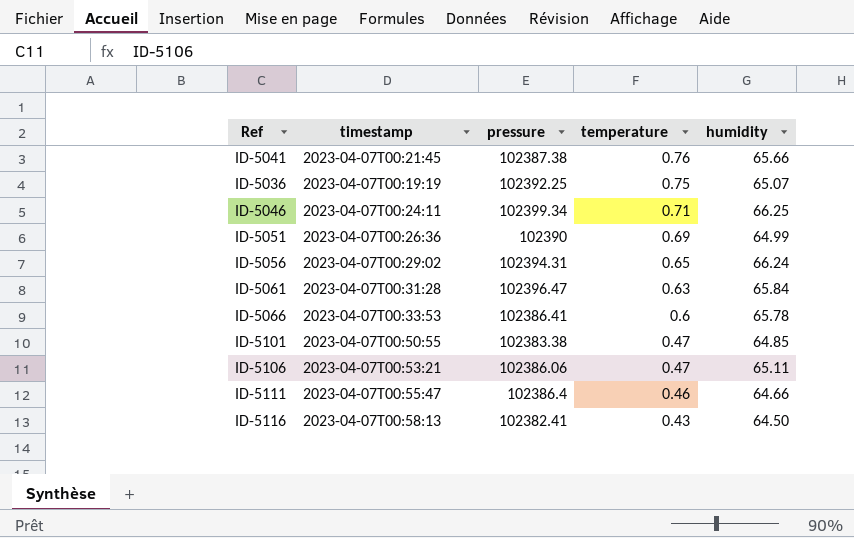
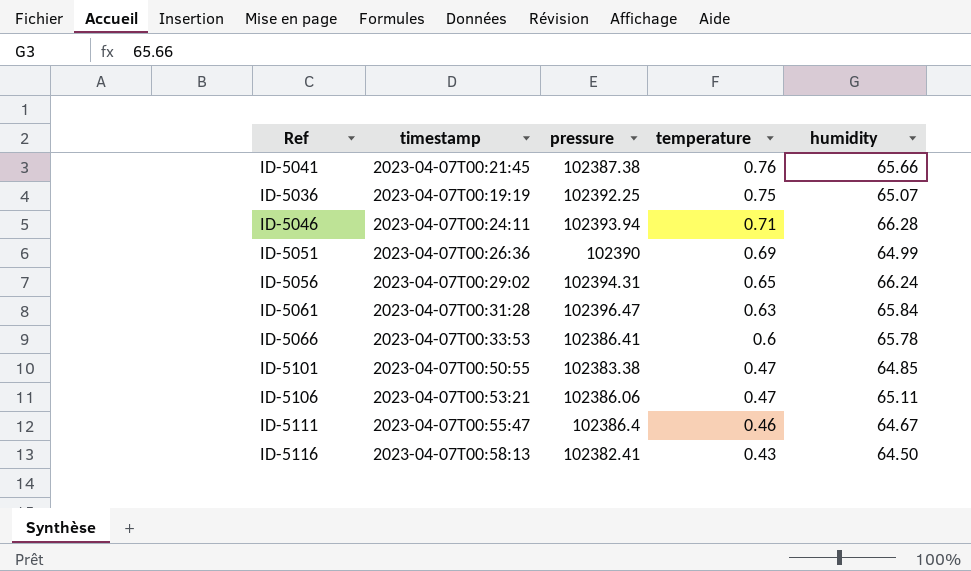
ID-5046 | pressure: 102399.34 -> 102393.94
ID-5046 | humidity: 66.25 -> 66.28
ID-5111 | humidity: 64.66 -> 64.67

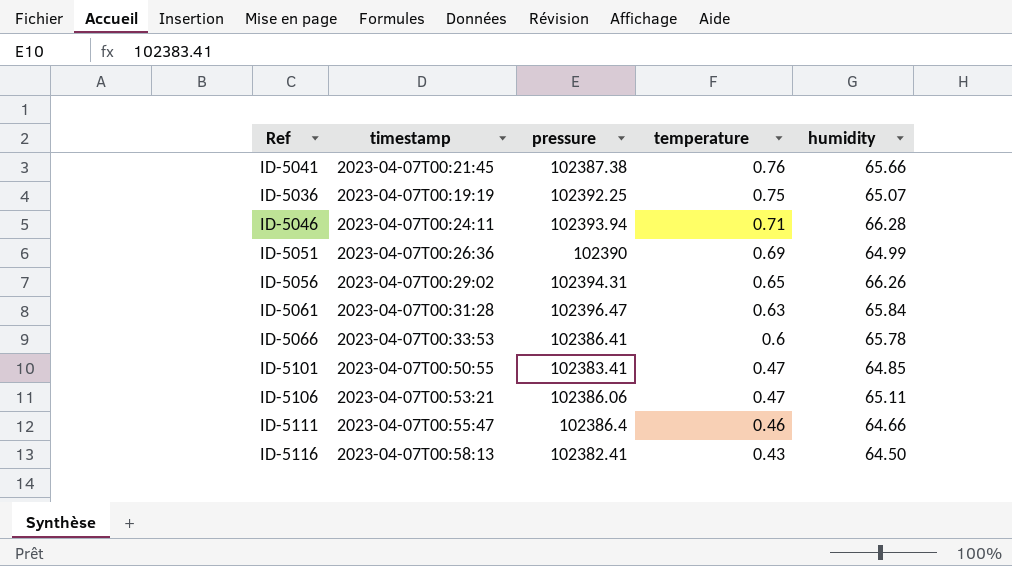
ID-5056 | humidity: 66.24 -> 66.26
ID-5101 | pressure: 102383.38 -> 102383.41
ID-5111 | humidity: 64.67 -> 64.66

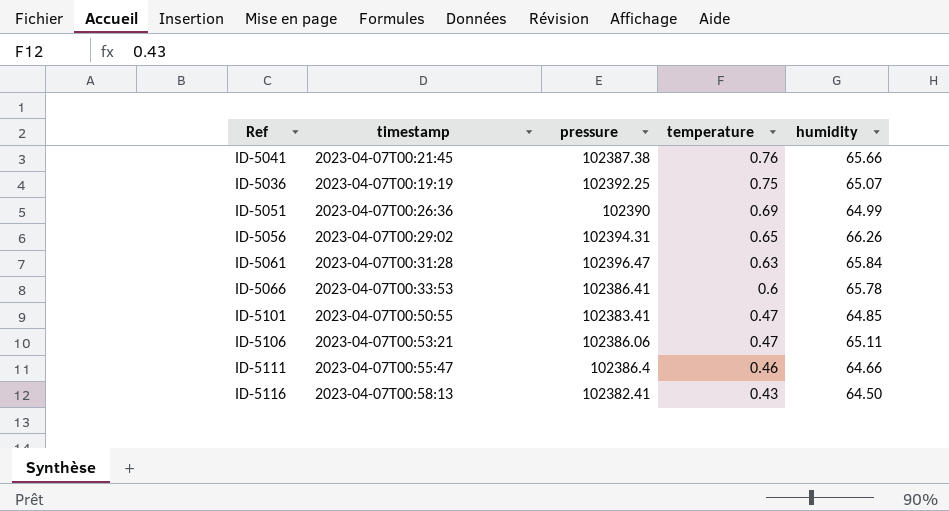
row ID-5046: 2023-04-07T00:24:11 | 102393.94 | 0.71 | 66.28 -> none

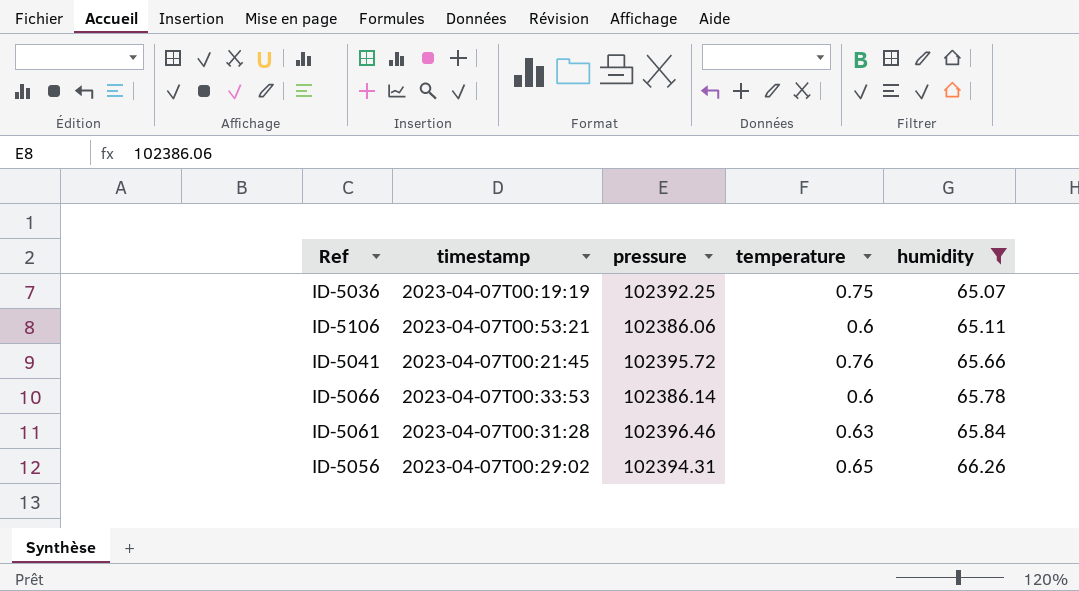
filter: none -> humidity >= 65.07
row order: temperature descending -> humidity ascending
ID-5106 | temperature: 0.47 -> 0.6
ID-5041 | pressure: 102387.38 -> 102395.72
ID-5066 | pressure: 102386.41 -> 102386.14
ID-5061 | pressure: 102396.47 -> 102396.46

